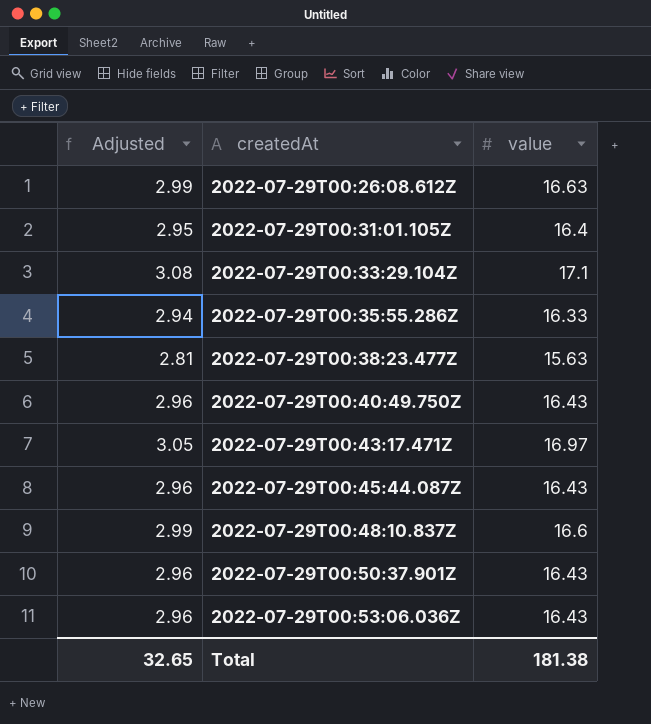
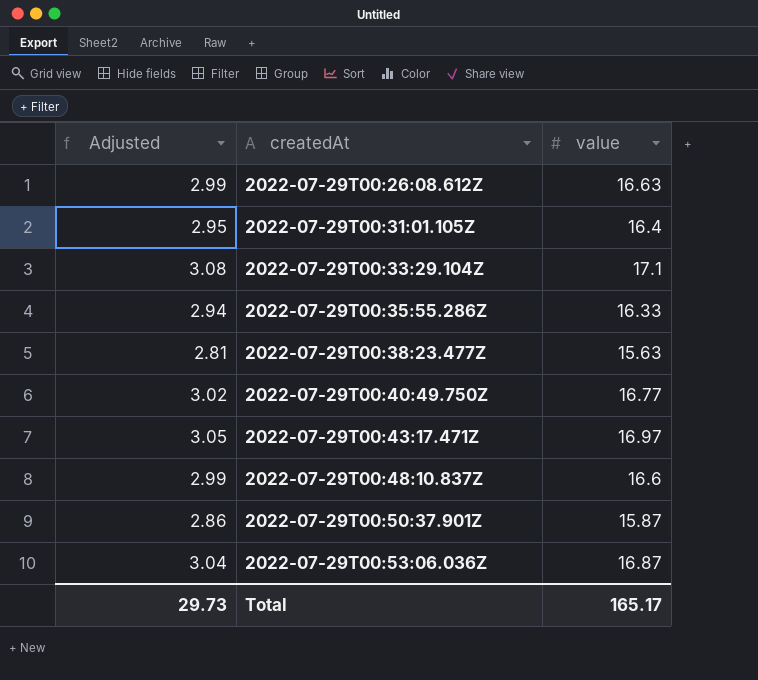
row 2022-07-29T00:45:44.087Z: 2.96 | 16.43 -> none
2022-07-29T00:40:49.750Z | Adjusted: 2.96 -> 3.02
2022-07-29T00:40:49.750Z | value: 16.43 -> 16.77
2022-07-29T00:50:37.901Z | Adjusted: 2.96 -> 2.86
2022-07-29T00:50:37.901Z | value: 16.43 -> 15.87
2022-07-29T00:53:06.036Z | Adjusted: 2.96 -> 3.04
2022-07-29T00:53:06.036Z | value: 16.43 -> 16.87
Total | Adjusted: 32.65 -> 29.73
Total | value: 181.38 -> 165.17

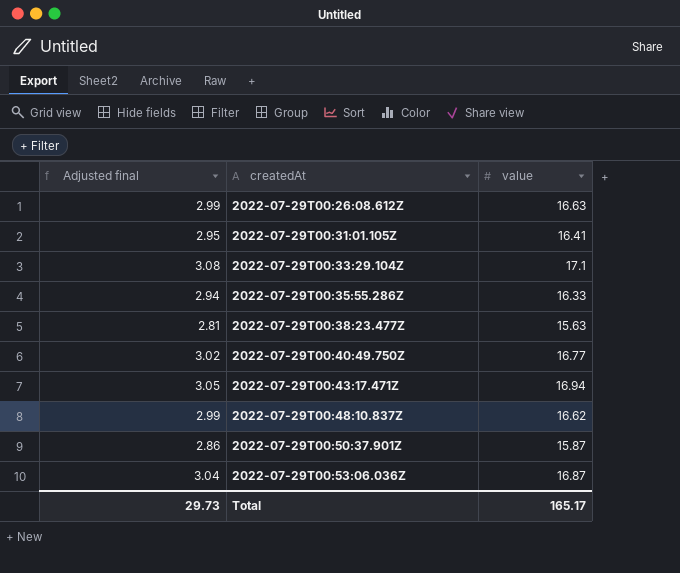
column name: Adjusted -> Adjusted final
2022-07-29T00:31:01.105Z | value: 16.4 -> 16.41
2022-07-29T00:43:17.471Z | value: 16.97 -> 16.94
2022-07-29T00:48:10.837Z | value: 16.6 -> 16.62

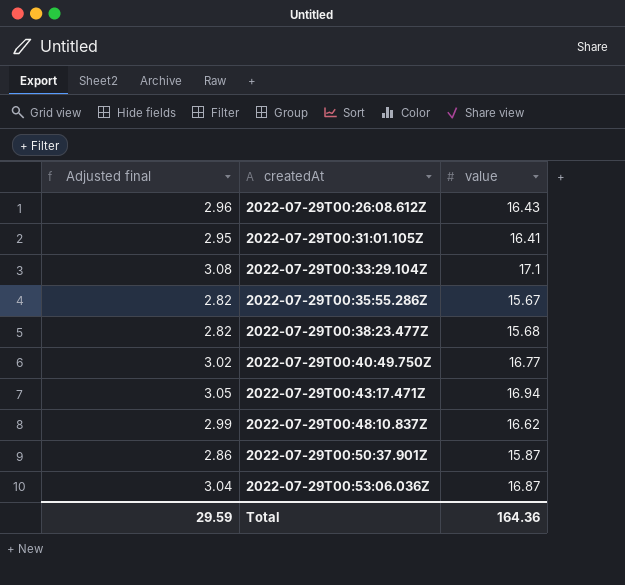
2022-07-29T00:26:08.612Z | Adjusted final: 2.99 -> 2.96
2022-07-29T00:26:08.612Z | value: 16.63 -> 16.43
2022-07-29T00:35:55.286Z | Adjusted final: 2.94 -> 2.82
2022-07-29T00:35:55.286Z | value: 16.33 -> 15.67
2022-07-29T00:38:23.477Z | Adjusted final: 2.81 -> 2.82
2022-07-29T00:38:23.477Z | value: 15.63 -> 15.68
Total | Adjusted final: 29.73 -> 29.59
Total | value: 165.17 -> 164.36

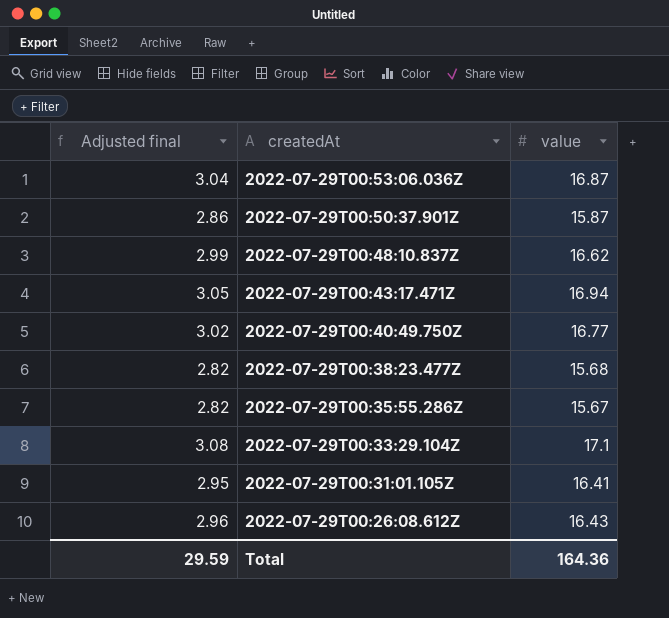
row order: createdAt ascending -> createdAt descending

